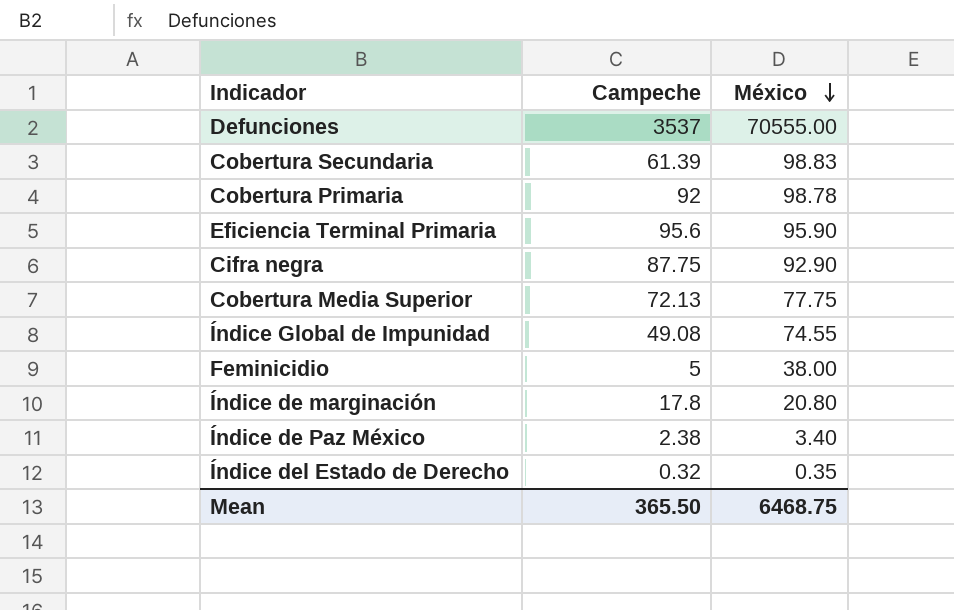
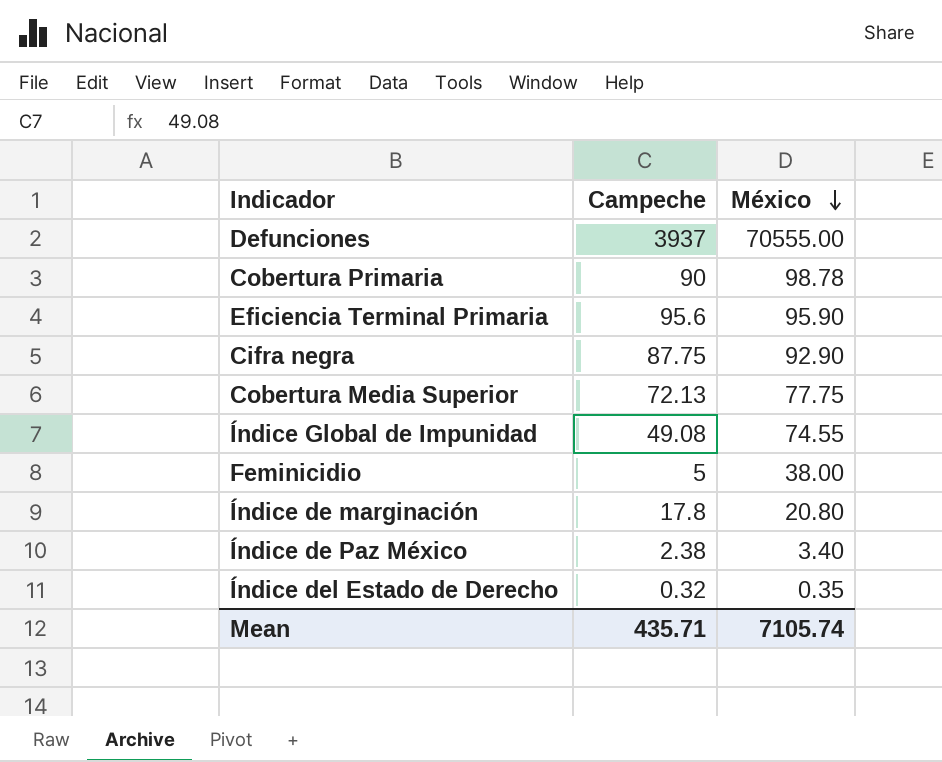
row Cobertura Secundaria: 61.39 | 98.83 -> none
Defunciones | Campeche: 3537 -> 3937
Cobertura Primaria | Campeche: 92 -> 90
Mean | Campeche: 365.50 -> 435.71
Mean | México: 6468.75 -> 7105.74

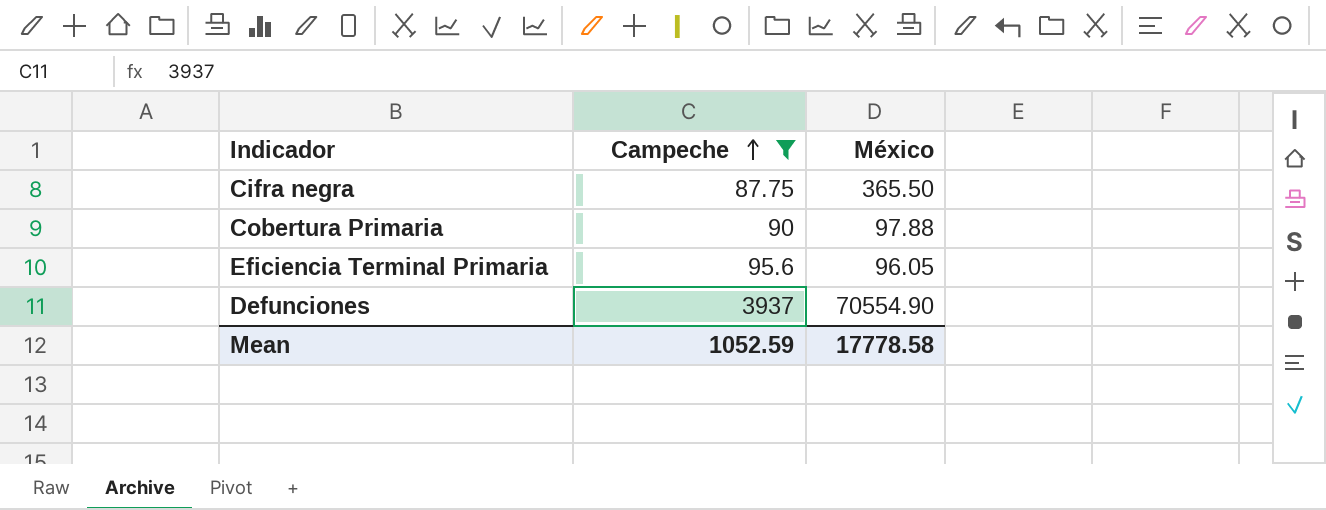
filter: none -> Campeche >= 87.75
row order: México descending -> Campeche ascending
Cifra negra | México: 92.90 -> 365.50
Cobertura Primaria | México: 98.78 -> 97.88
Eficiencia Terminal Primaria | México: 95.90 -> 96.05
Defunciones | México: 70555.00 -> 70554.90
Mean | Campeche: 435.71 -> 1052.59
Mean | México: 7105.74 -> 17778.58

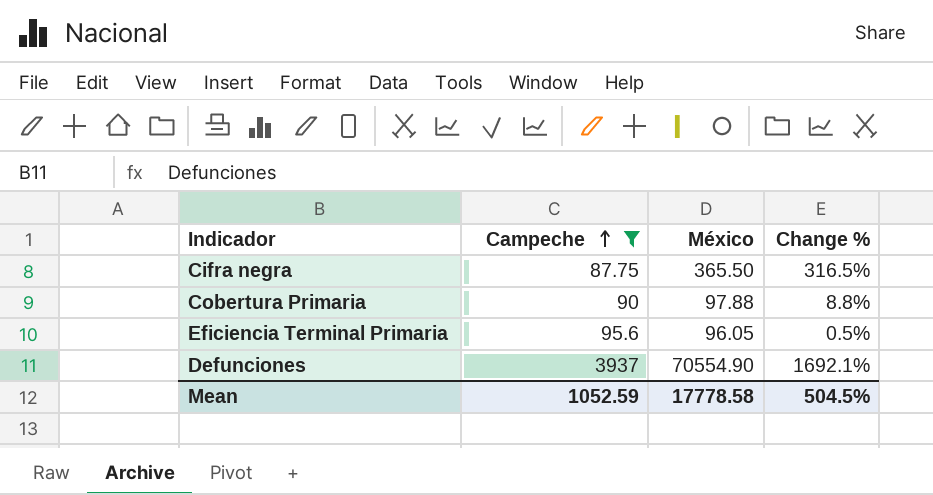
column Change % | formula: none -> ([México] - [Campeche]) / [Campeche]

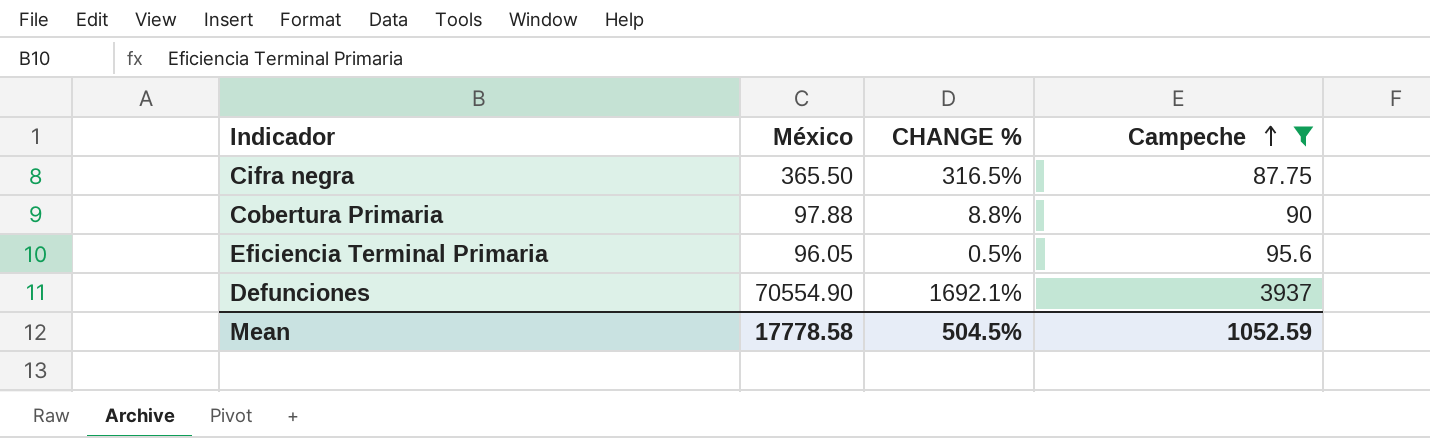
column name: Change % -> CHANGE %
column Campeche | position: 2 -> 4

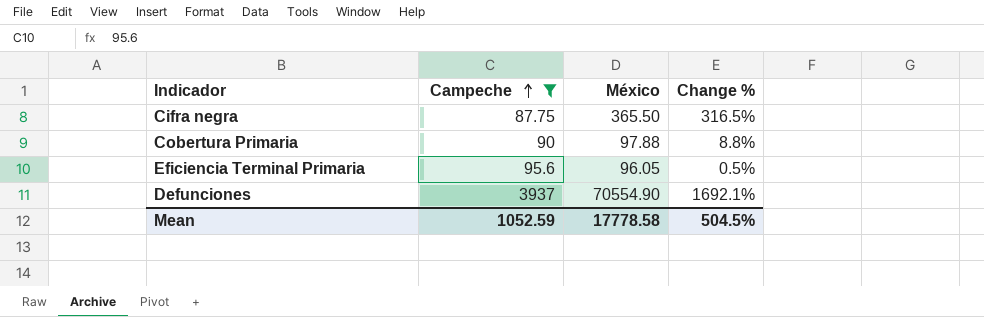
column Campeche | position: 4 -> 2
column name: CHANGE % -> Change %

